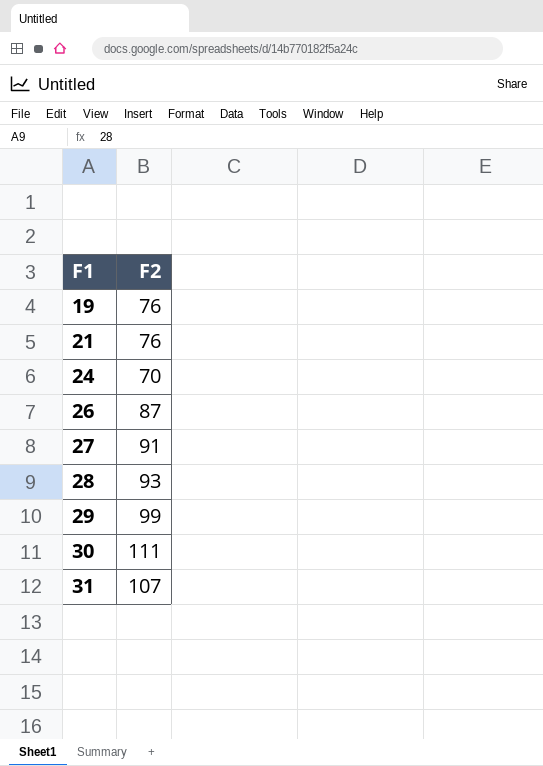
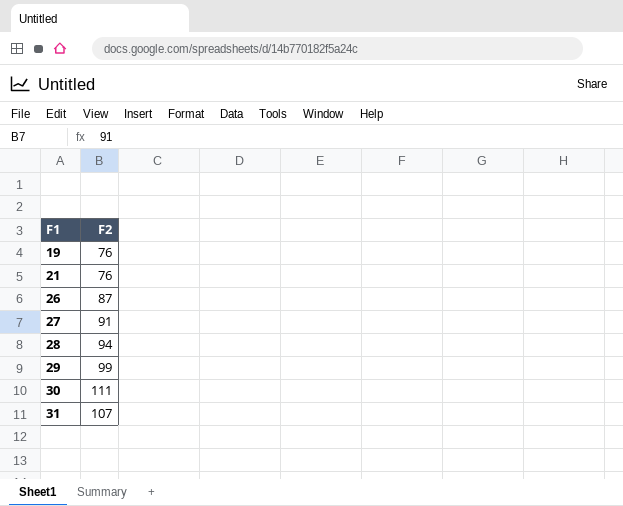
row 24: 70 -> none
28 | F2: 93 -> 94

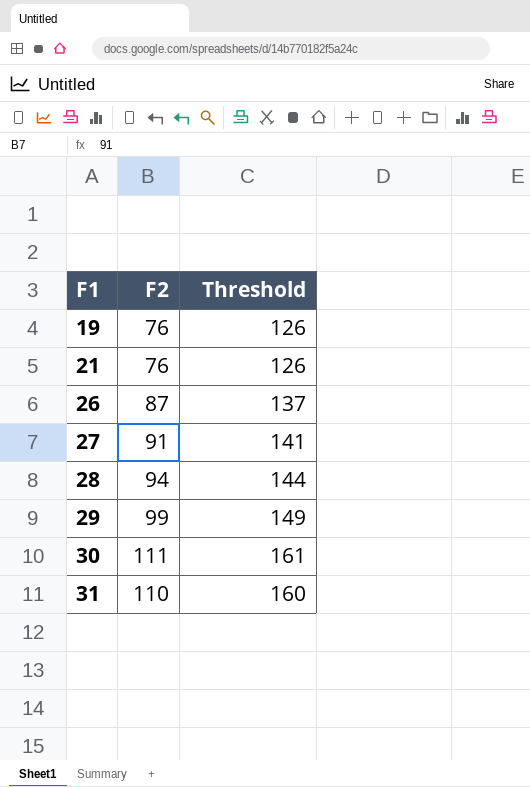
column Threshold | formula: none -> [F2] + 50
31 | F2: 107 -> 110

